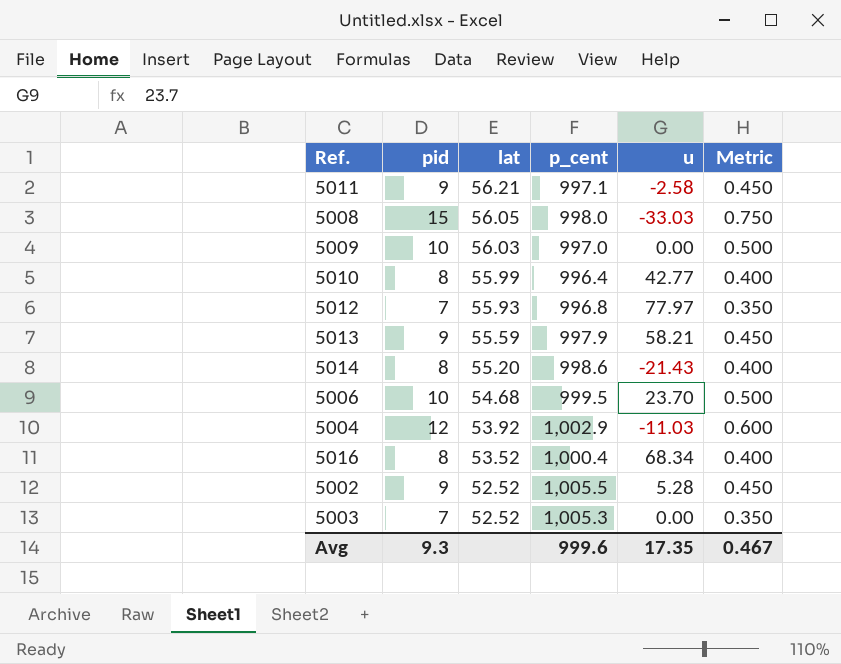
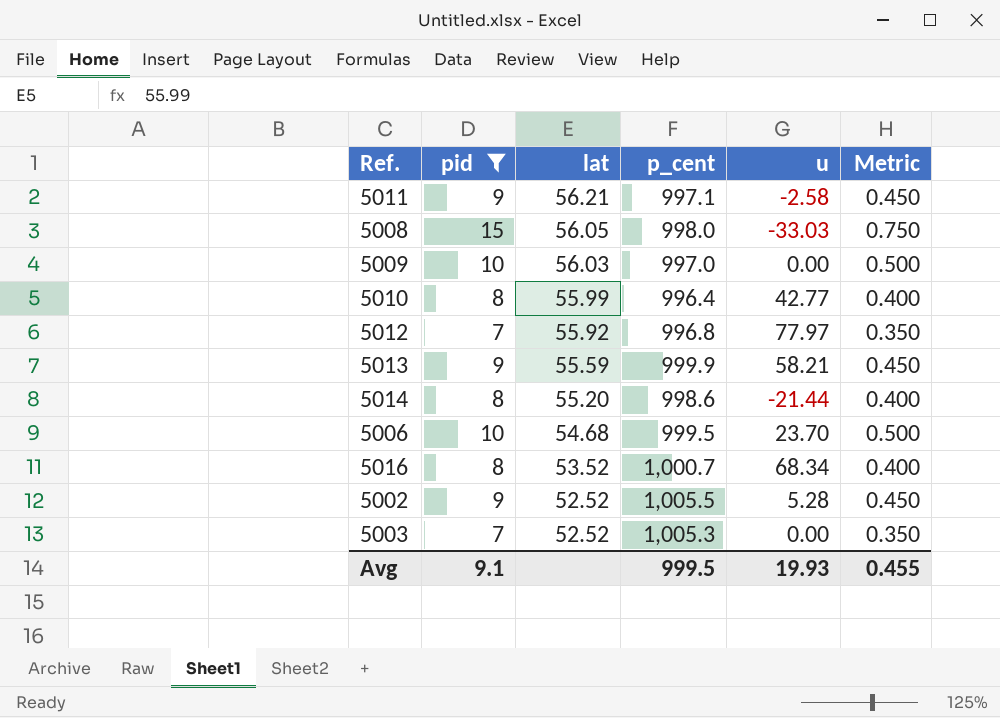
filter: none -> pid != 12
5012 | lat: 55.93 -> 55.92
5013 | p_cent: 997.9 -> 999.9
5014 | u: -21.43 -> -21.44
5016 | p_cent: 1,000.4 -> 1,000.7
Avg | pid: 9.3 -> 9.1
Avg | p_cent: 999.6 -> 999.5
Avg | u: 17.35 -> 19.93
Avg | Metric: 0.467 -> 0.455

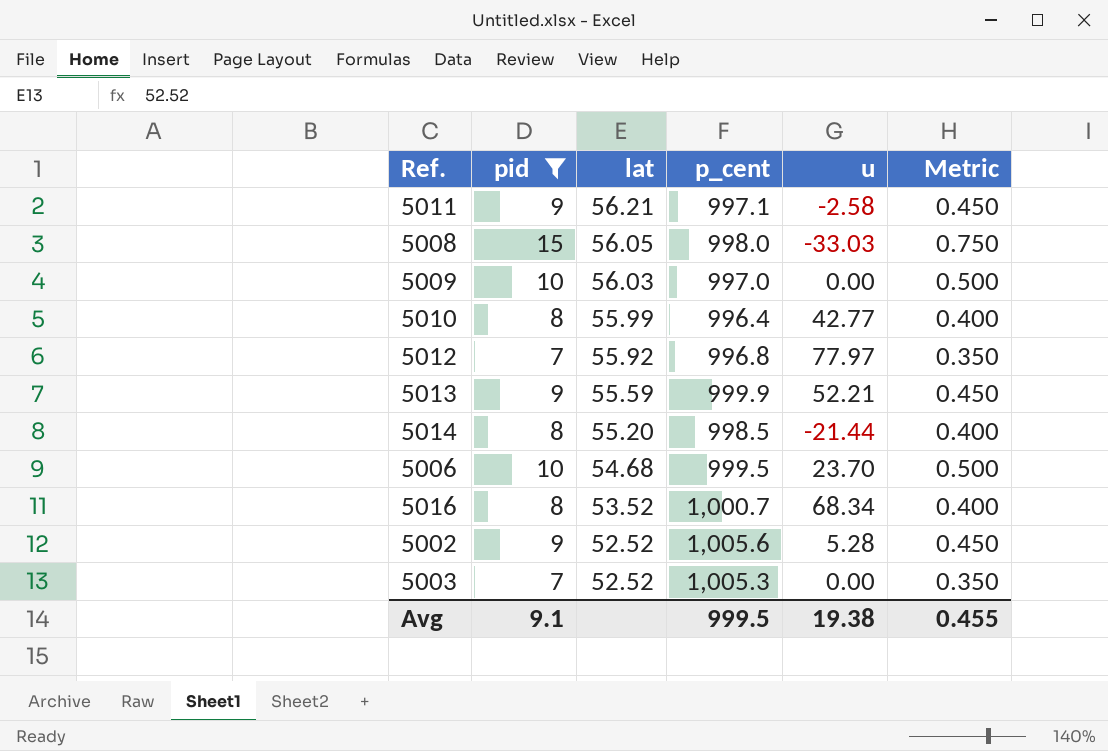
5013 | u: 58.21 -> 52.21
5014 | p_cent: 998.6 -> 998.5
5002 | p_cent: 1,005.5 -> 1,005.6
Avg | u: 19.93 -> 19.38

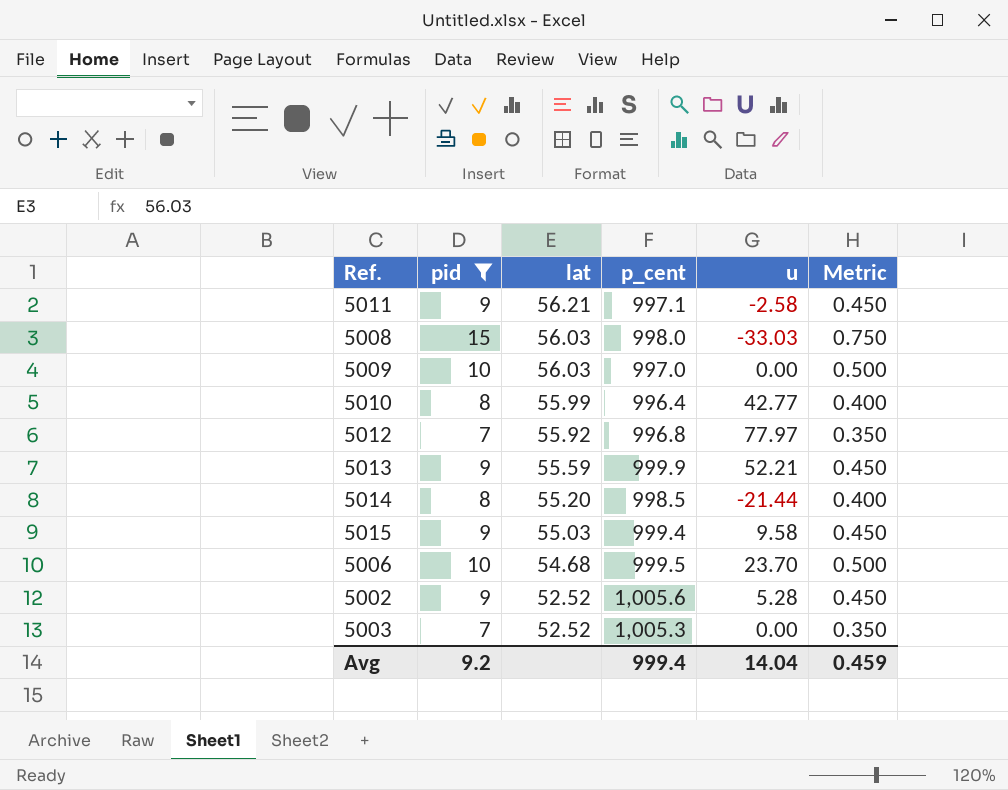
row 5016: 8 | 53.52 | 1,000.7 | 68.34 | 0.400 -> none
5008 | lat: 56.05 -> 56.03
row 5015: none -> 9 | 55.03 | 999.4 | 9.58 | 0.450
Avg | pid: 9.1 -> 9.2
Avg | p_cent: 999.5 -> 999.4
Avg | u: 19.38 -> 14.04
Avg | Metric: 0.455 -> 0.459

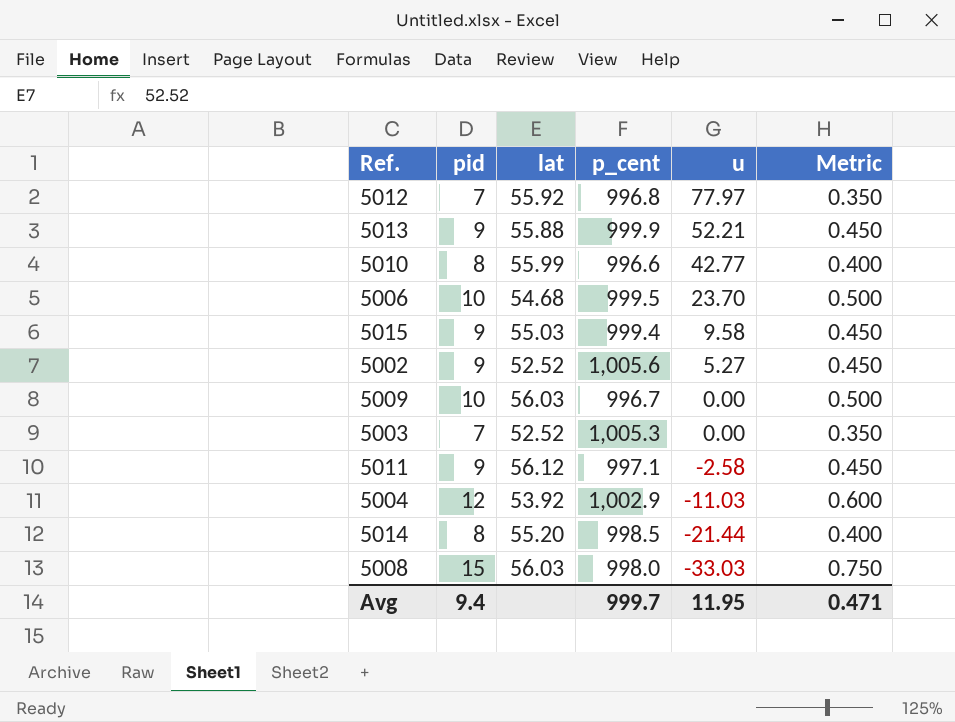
filter: pid != 12 -> none
row order: lat descending -> u descending
5013 | lat: 55.59 -> 55.88
5010 | p_cent: 996.4 -> 996.6
5002 | u: 5.28 -> 5.27
5009 | p_cent: 997.0 -> 996.7
5011 | lat: 56.21 -> 56.12
Avg | pid: 9.2 -> 9.4
Avg | p_cent: 999.4 -> 999.7
Avg | u: 14.04 -> 11.95
Avg | Metric: 0.459 -> 0.471

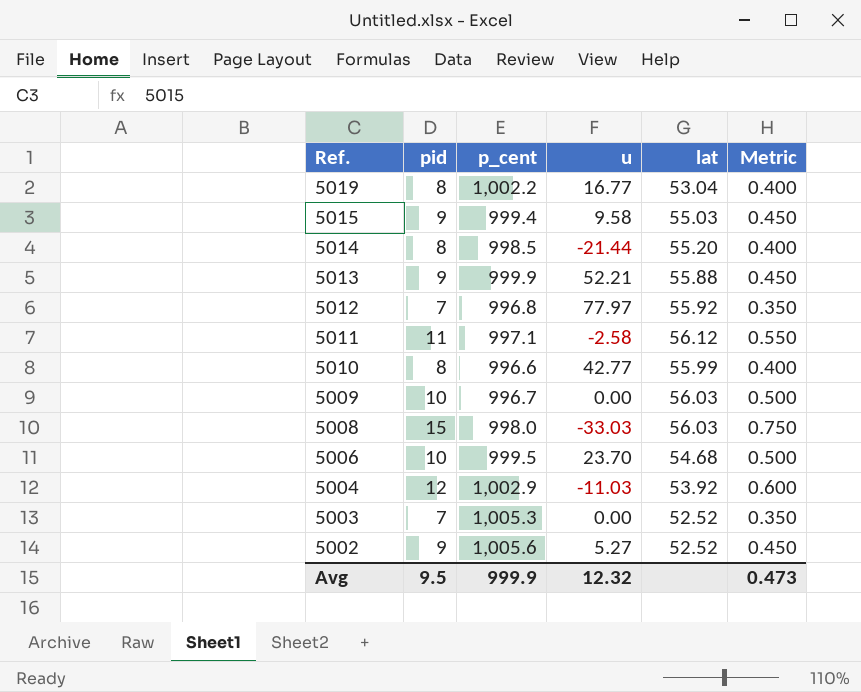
row order: u descending -> Ref. descending
column lat | position: 3 -> 5
row 5019: none -> 8 | 1,002.2 | 16.77 | 53.04 | 0.400
5011 | pid: 9 -> 11
5011 | Metric: 0.450 -> 0.550
Avg | pid: 9.4 -> 9.5
Avg | p_cent: 999.7 -> 999.9
Avg | u: 11.95 -> 12.32
Avg | Metric: 0.471 -> 0.473

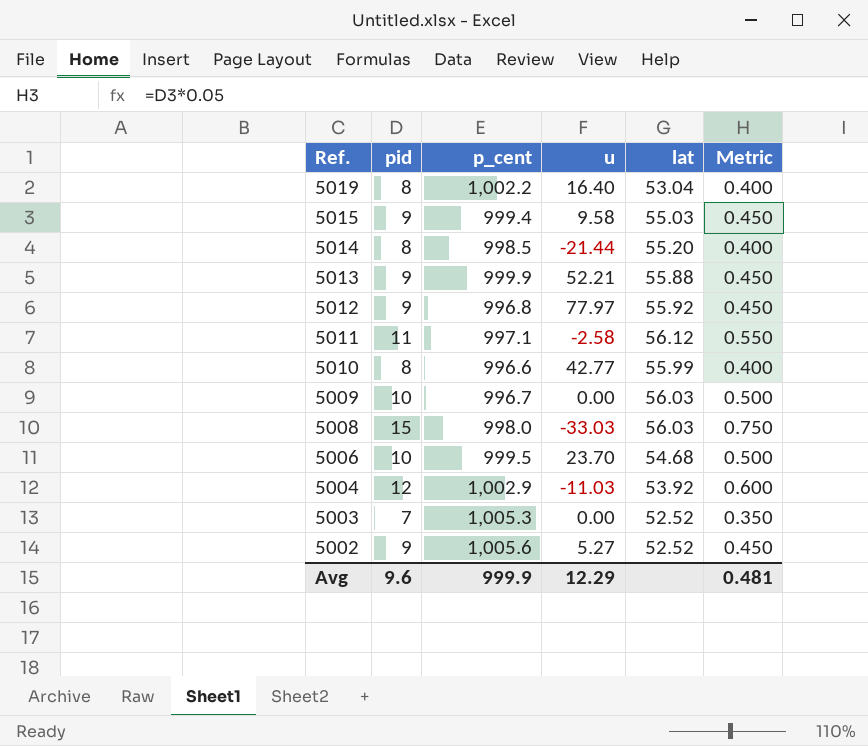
5019 | u: 16.77 -> 16.40
5012 | pid: 7 -> 9
5012 | Metric: 0.350 -> 0.450
Avg | pid: 9.5 -> 9.6
Avg | u: 12.32 -> 12.29
Avg | Metric: 0.473 -> 0.481

